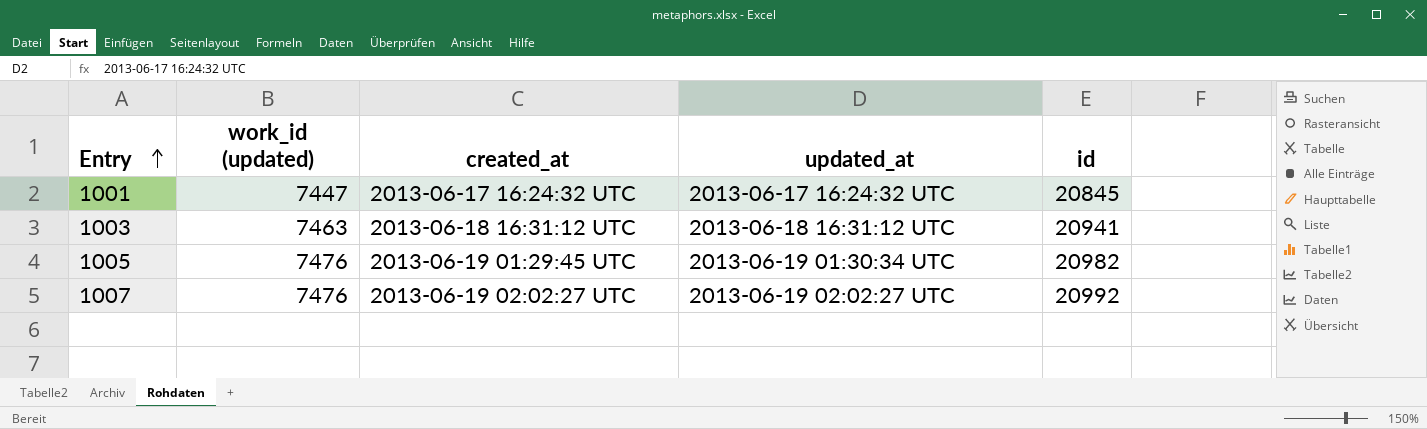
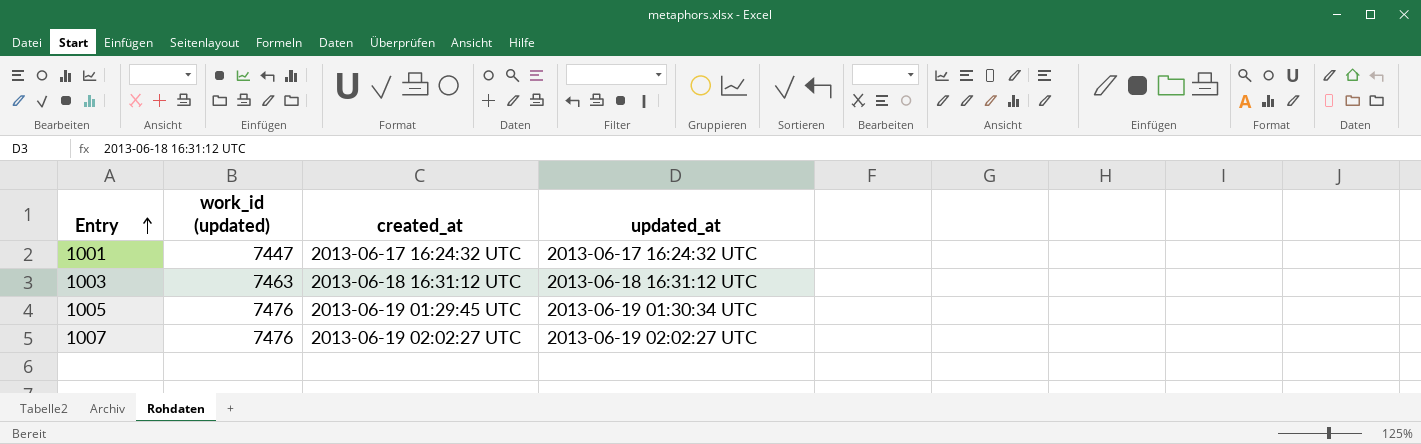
column id | position: 5 -> none

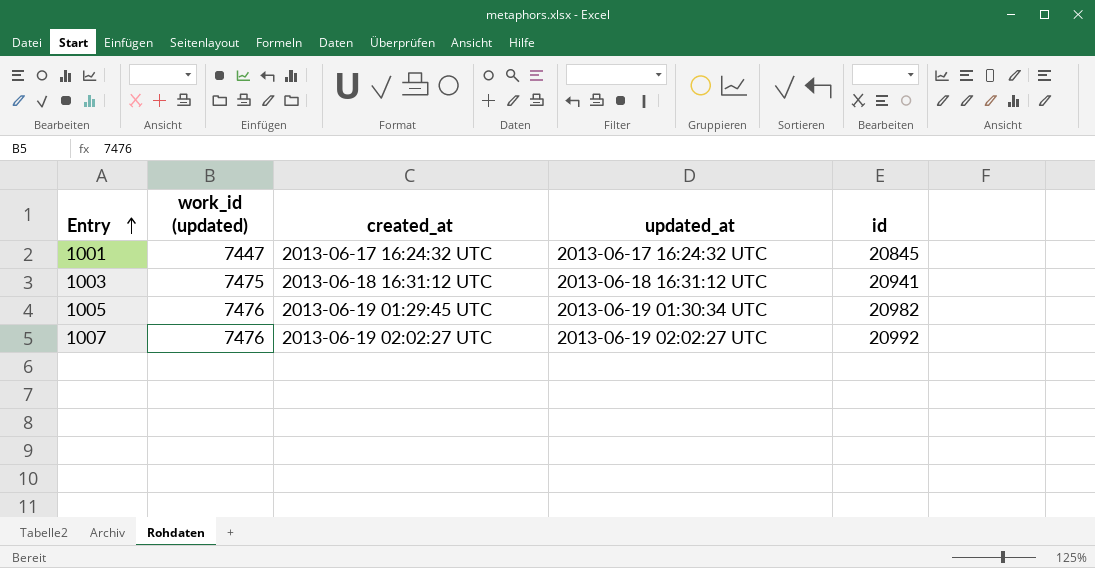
column id | position: none -> 5
1003 | work_id (updated): 7463 -> 7475

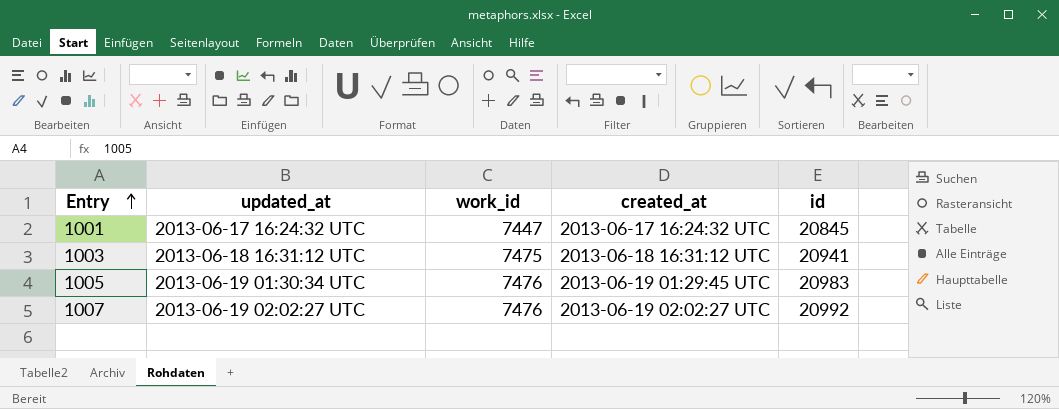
column updated_at | position: 4 -> 2
column name: work_id (updated) -> work_id
1005 | id: 20982 -> 20983

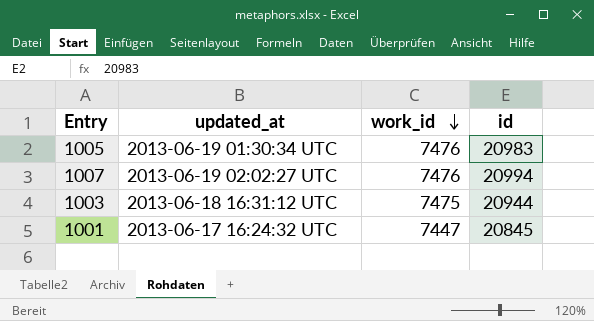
row order: Entry ascending -> work_id descending
column created_at | position: 4 -> none
1007 | id: 20992 -> 20994
1003 | id: 20941 -> 20944

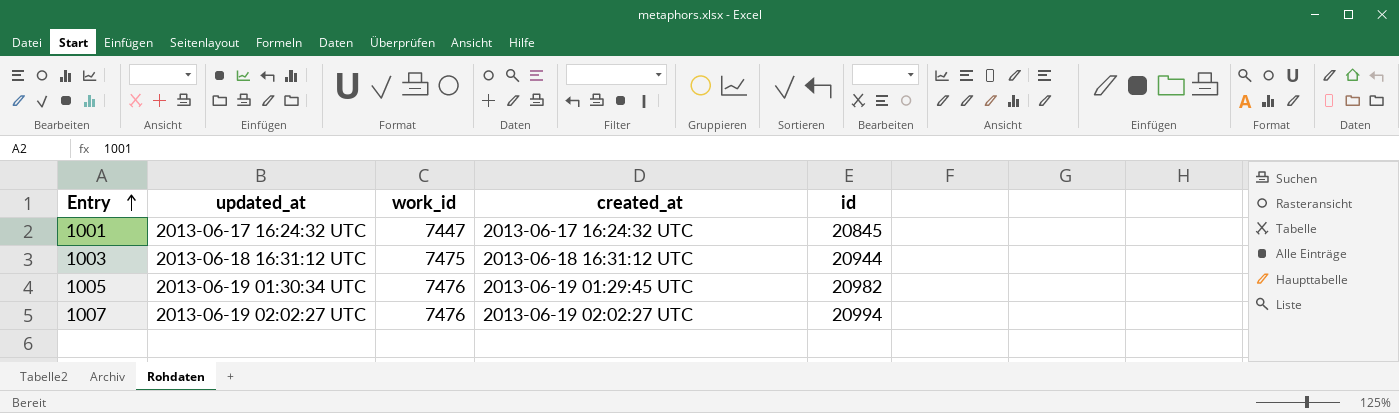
row order: work_id descending -> Entry ascending
column created_at | position: none -> 4
1005 | id: 20983 -> 20982

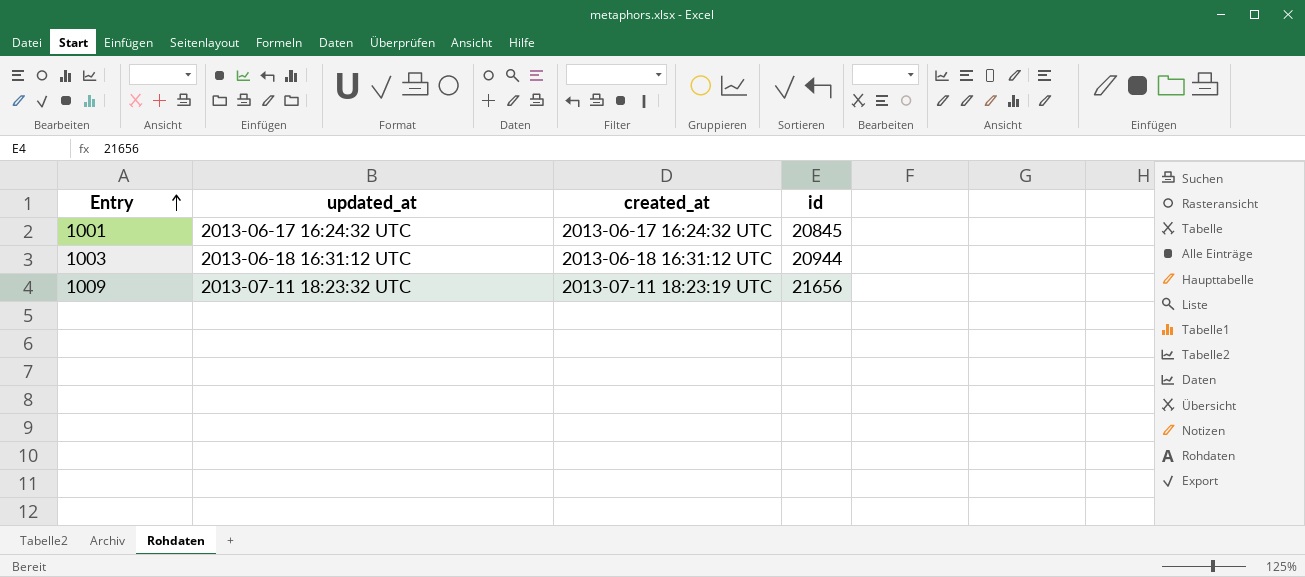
column work_id | position: 3 -> none
row 1005: 2013-06-19 01:30:34 UTC | 7476 | 2013-06-19 01:29:45 UTC | 20982 -> none
row 1007: 2013-06-19 02:02:27 UTC | 7476 | 2013-06-19 02:02:27 UTC | 20994 -> none
row 1009: none -> 2013-07-11 18:23:32 UTC | 2013-07-11 18:23:19 UTC | 21656

